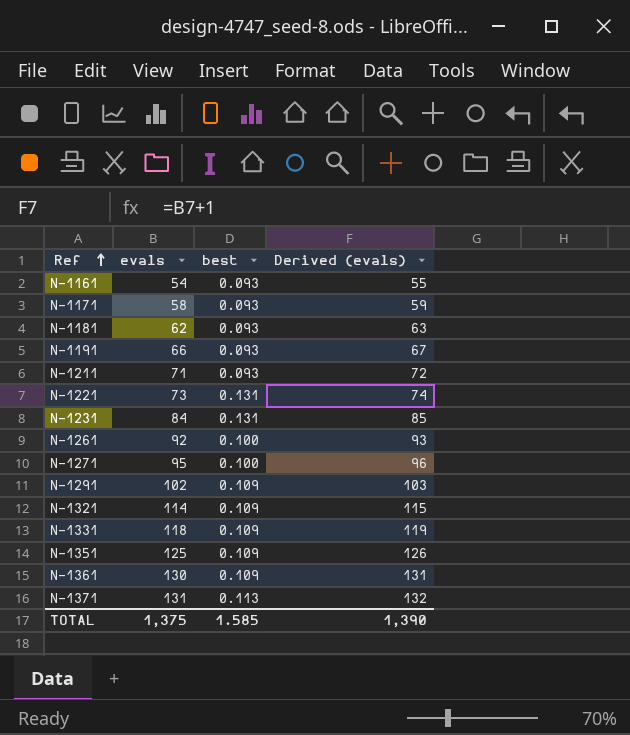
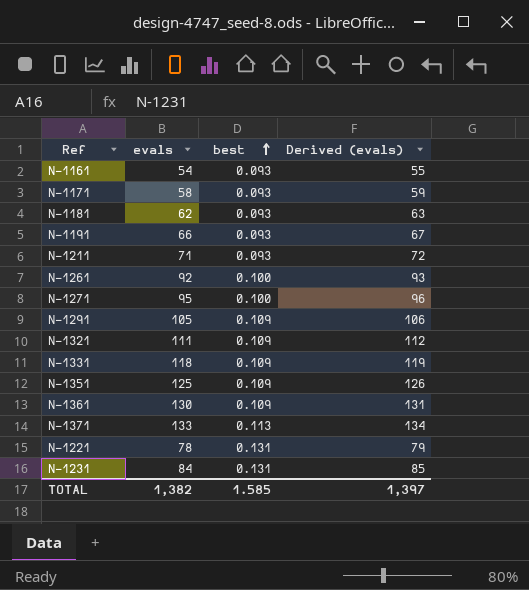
row order: Ref ascending -> best ascending
N-1291 | evals: 102 -> 105
N-1291 | Derived (evals): 103 -> 106
N-1321 | evals: 114 -> 111
N-1321 | Derived (evals): 115 -> 112
N-1371 | evals: 131 -> 133
N-1371 | Derived (evals): 132 -> 134
N-1221 | evals: 73 -> 78
N-1221 | Derived (evals): 74 -> 79
TOTAL | evals: 1,375 -> 1,382
TOTAL | Derived (evals): 1,390 -> 1,397

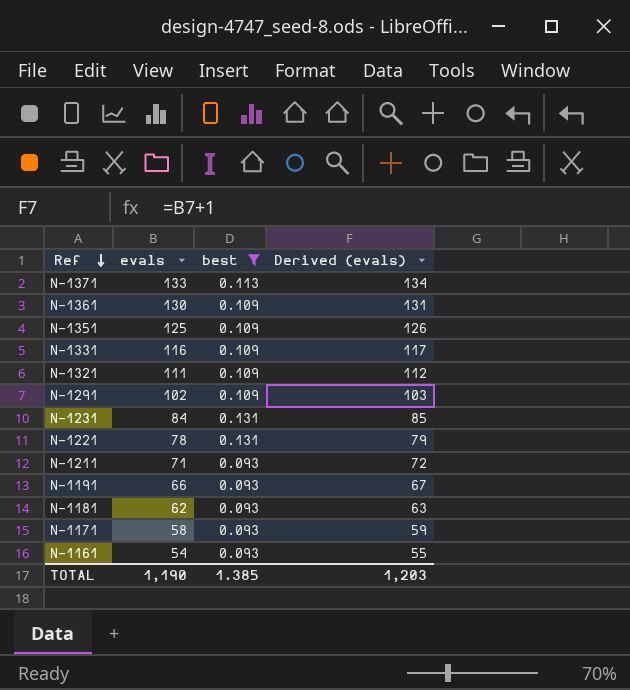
filter: none -> best != 0.100
row order: best ascending -> Ref descending
N-1331 | evals: 118 -> 116
N-1331 | Derived (evals): 119 -> 117
N-1291 | evals: 105 -> 102
N-1291 | Derived (evals): 106 -> 103
TOTAL | evals: 1,382 -> 1,190
TOTAL | best: 1.585 -> 1.385
TOTAL | Derived (evals): 1,397 -> 1,203

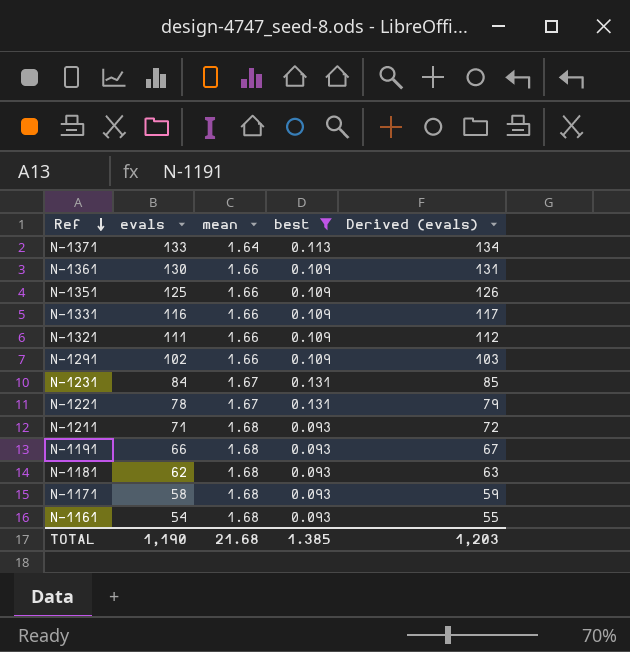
column mean | position: none -> 3

